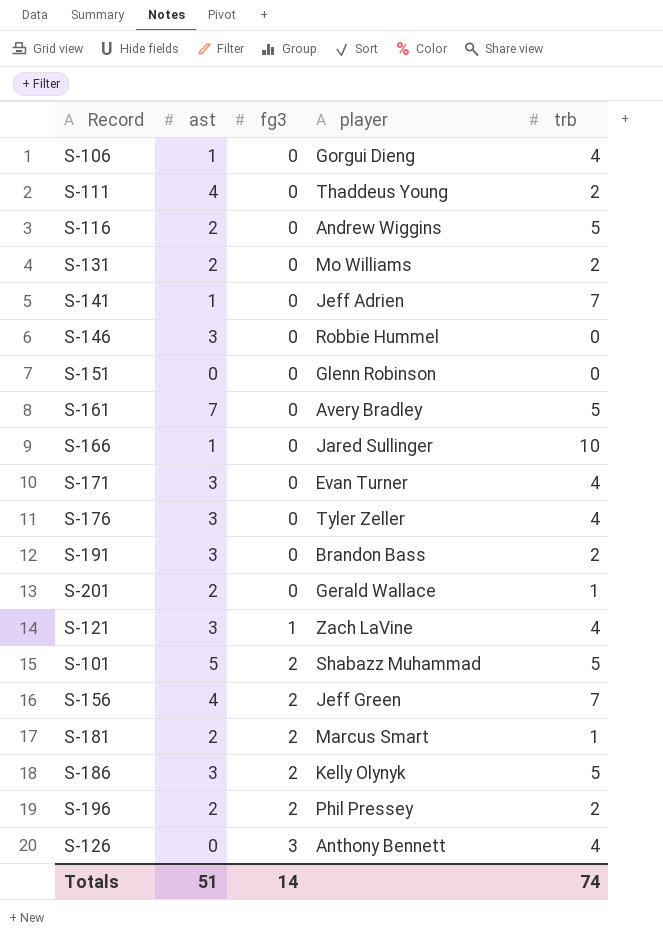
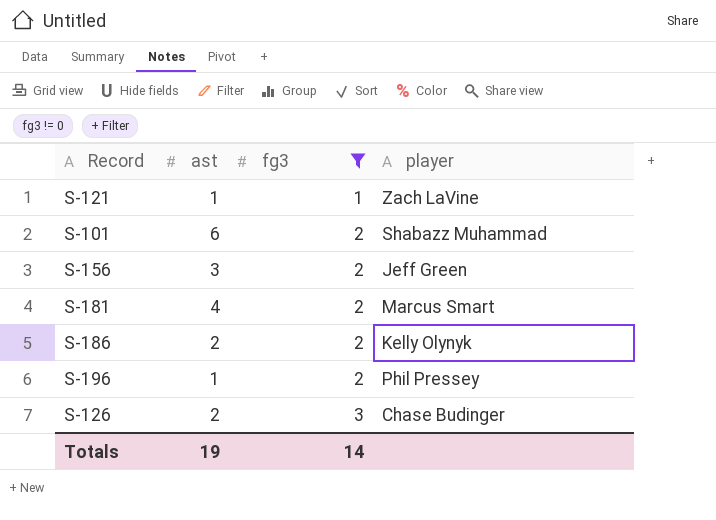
filter: none -> fg3 != 0
column trb | position: 5 -> none
S-121 | ast: 3 -> 1
S-101 | ast: 5 -> 6
S-156 | ast: 4 -> 3
S-181 | ast: 2 -> 4
S-186 | ast: 3 -> 2
S-196 | ast: 2 -> 1
S-126 | ast: 0 -> 2
S-126 | player: Anthony Bennett -> Chase Budinger
Totals | ast: 51 -> 19

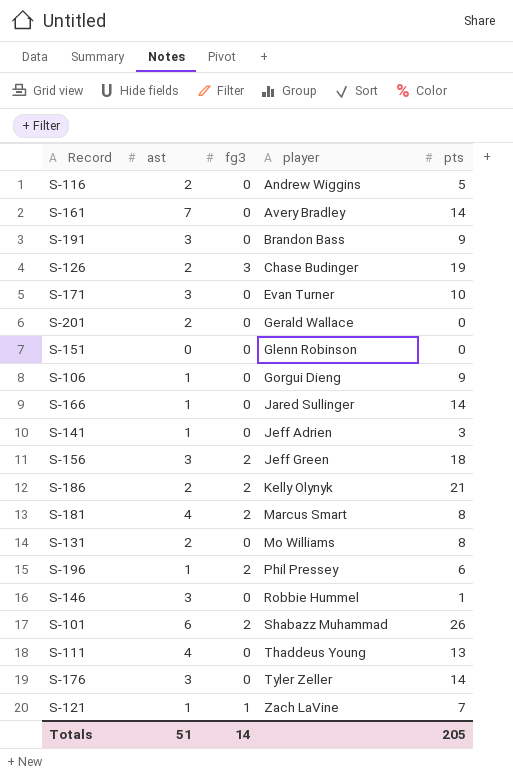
filter: fg3 != 0 -> none
row order: fg3 ascending -> player ascending
column pts | position: none -> 5
Totals | ast: 19 -> 51

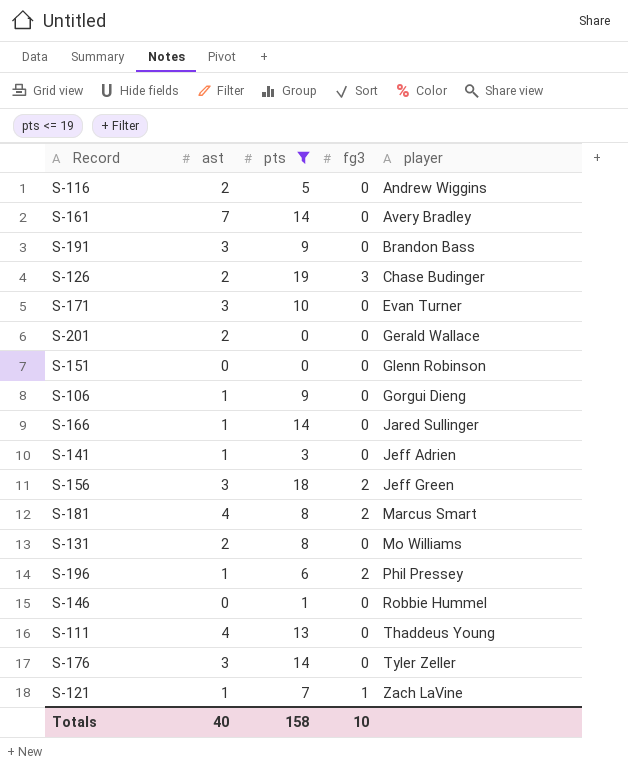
filter: none -> pts <= 19
column pts | position: 5 -> 3
S-146 | ast: 3 -> 0
Totals | ast: 51 -> 40
Totals | pts: 205 -> 158
Totals | fg3: 14 -> 10

